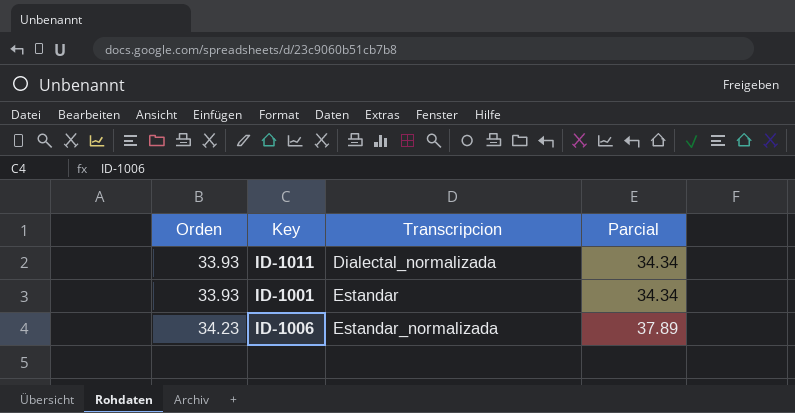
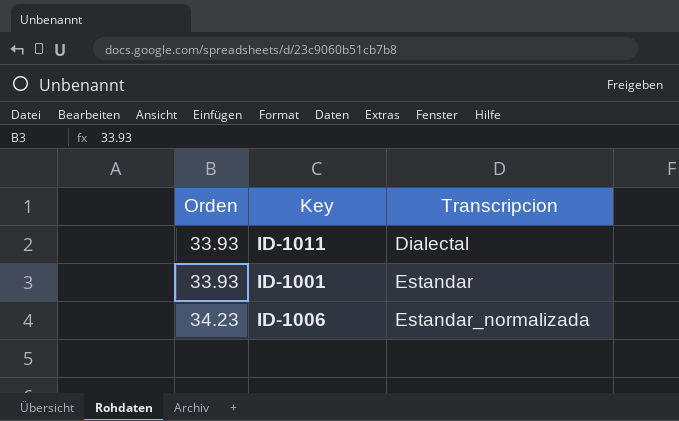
column Parcial | position: 4 -> none
ID-1011 | Transcripcion: Dialectal_normalizada -> Dialectal

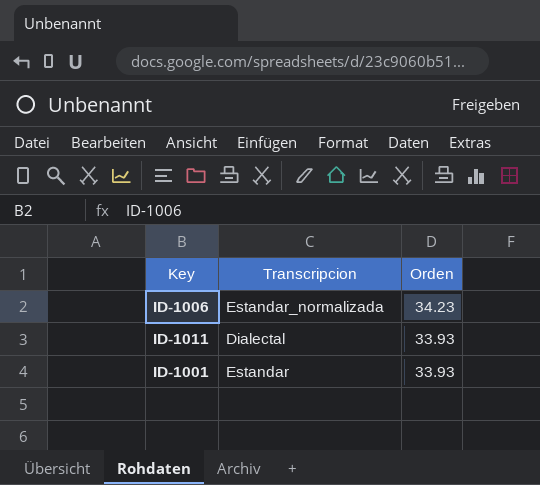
row order: Orden ascending -> Orden descending
column Orden | position: 1 -> 3

